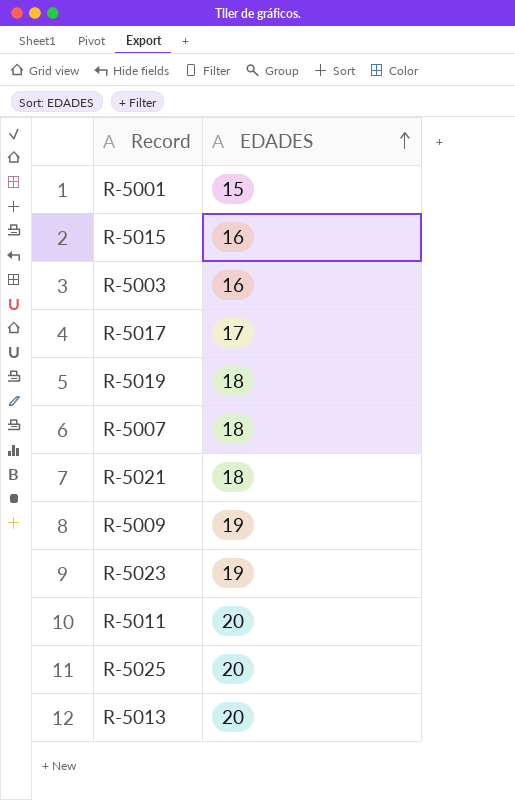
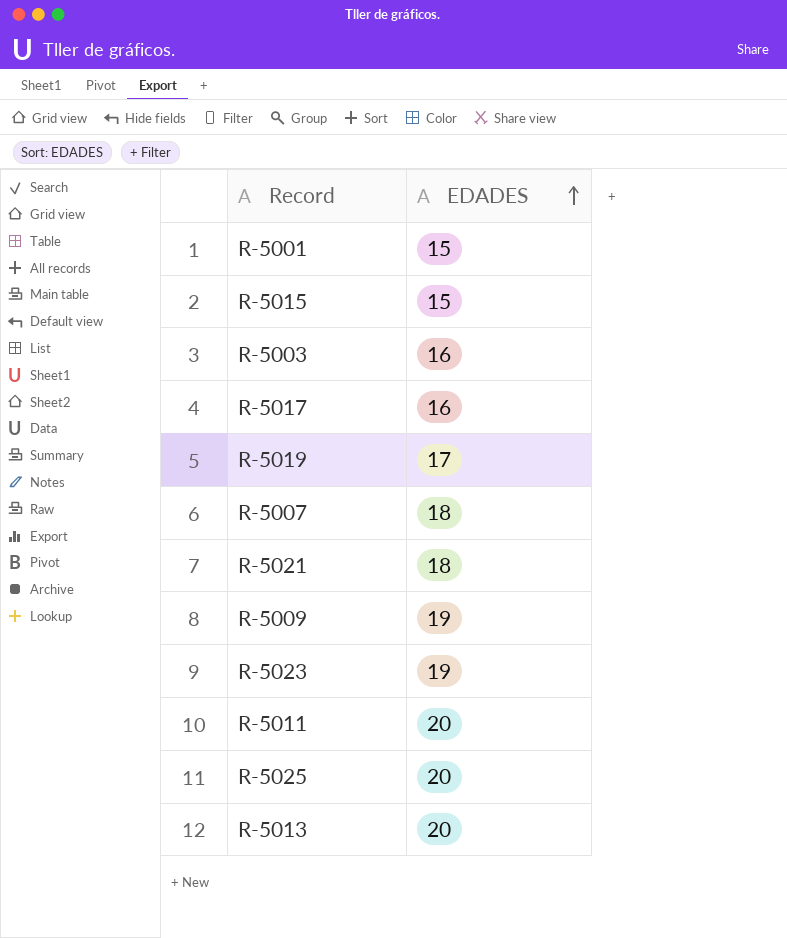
R-5015 | EDADES: 16 -> 15
R-5017 | EDADES: 17 -> 16
R-5019 | EDADES: 18 -> 17

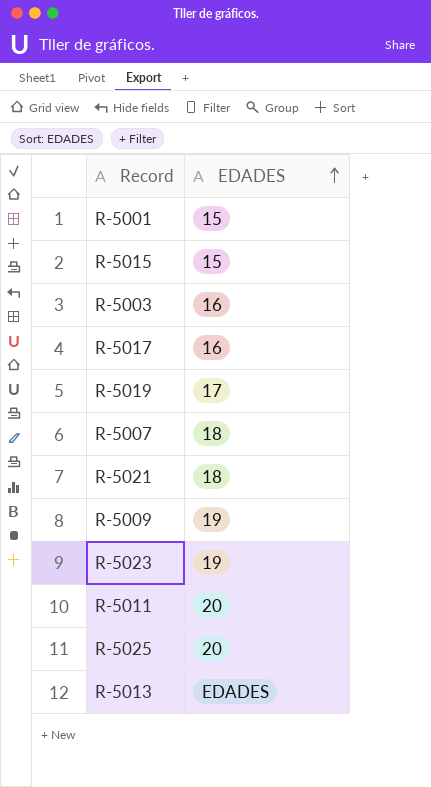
R-5013 | EDADES: 20 -> EDADES

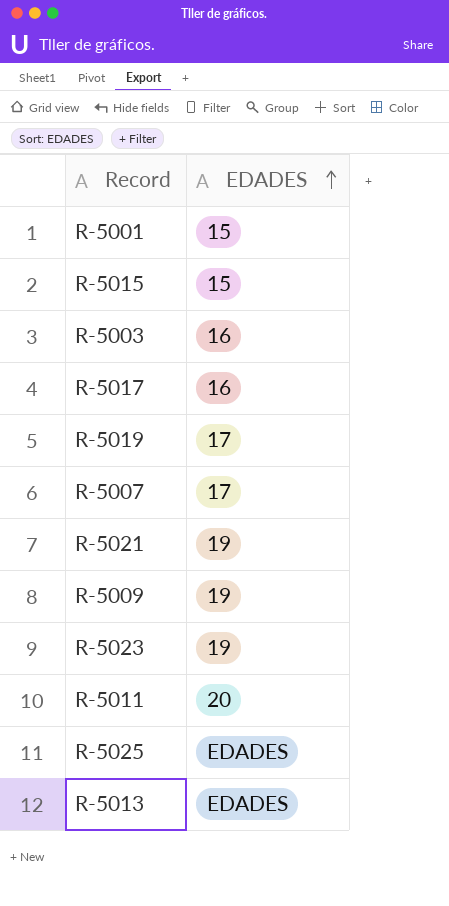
R-5007 | EDADES: 18 -> 17
R-5021 | EDADES: 18 -> 19
R-5025 | EDADES: 20 -> EDADES

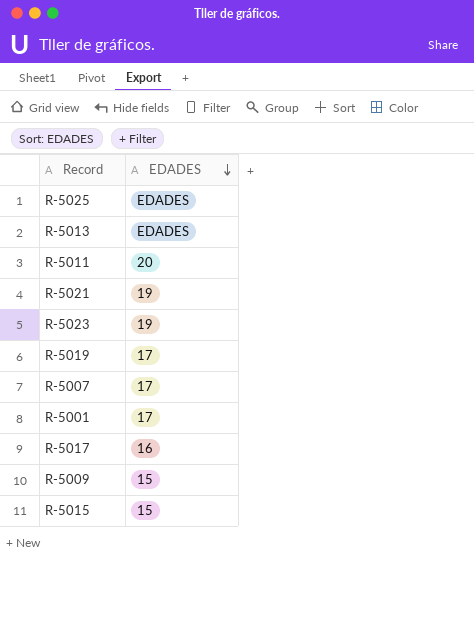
row order: EDADES ascending -> EDADES descending
row R-5003: 16 -> none
R-5001 | EDADES: 15 -> 17
R-5009 | EDADES: 19 -> 15

